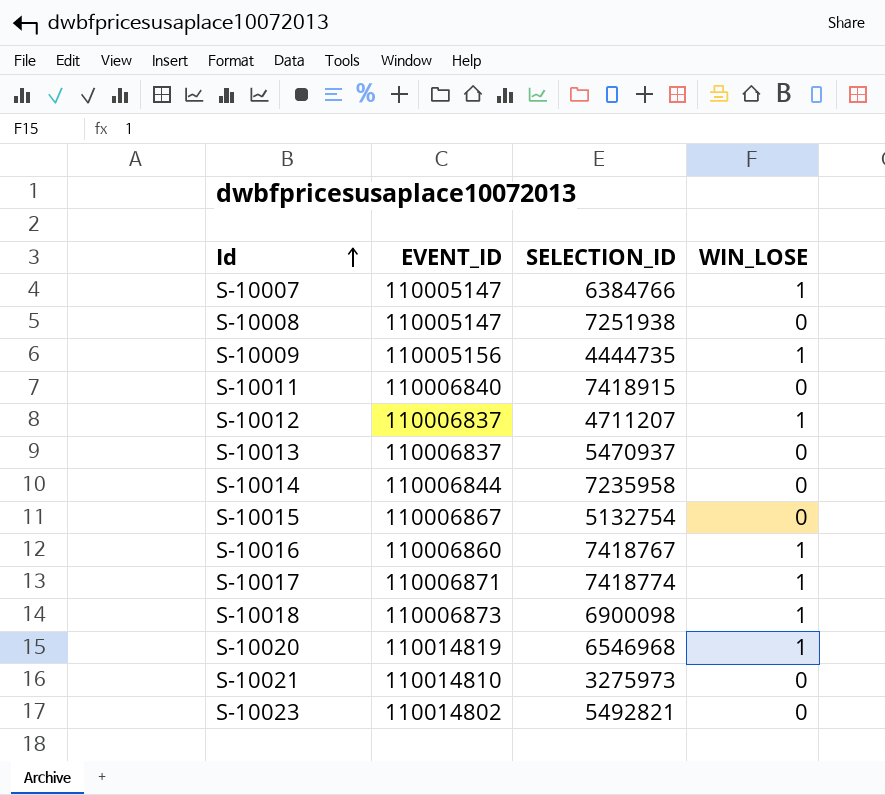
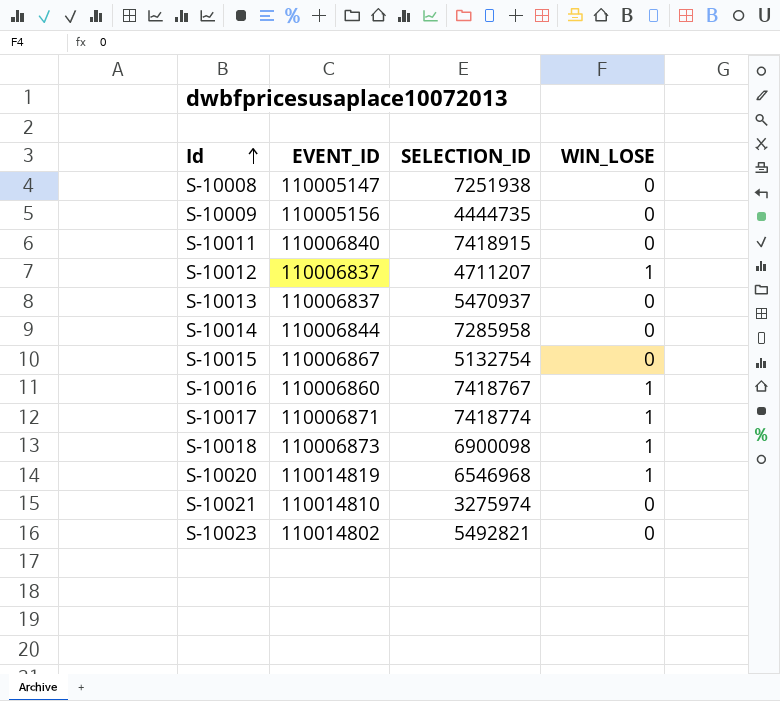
row S-10007: 110005147 | 6384766 | 1 -> none
S-10009 | WIN_LOSE: 1 -> 0
S-10014 | SELECTION_ID: 7235958 -> 7285958
S-10021 | SELECTION_ID: 3275973 -> 3275974

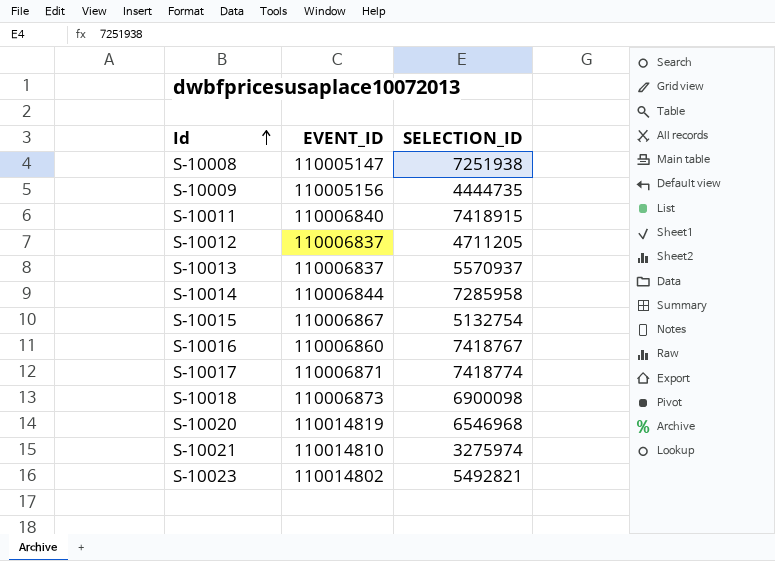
column WIN_LOSE | position: 4 -> none
S-10012 | SELECTION_ID: 4711207 -> 4711205
S-10013 | SELECTION_ID: 5470937 -> 5570937

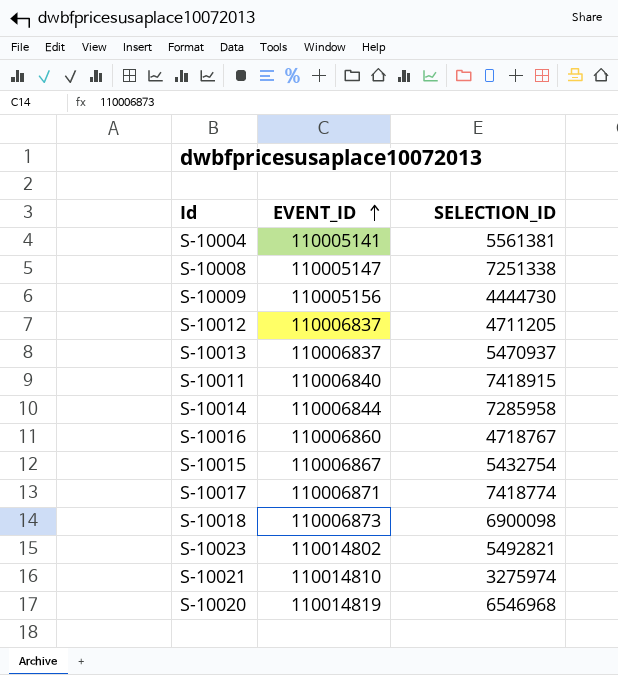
row order: Id ascending -> EVENT_ID ascending
row S-10004: none -> 110005141 | 5561381
S-10008 | SELECTION_ID: 7251938 -> 7251338
S-10009 | SELECTION_ID: 4444735 -> 4444730
S-10013 | SELECTION_ID: 5570937 -> 5470937
S-10016 | SELECTION_ID: 7418767 -> 4718767
S-10015 | SELECTION_ID: 5132754 -> 5432754

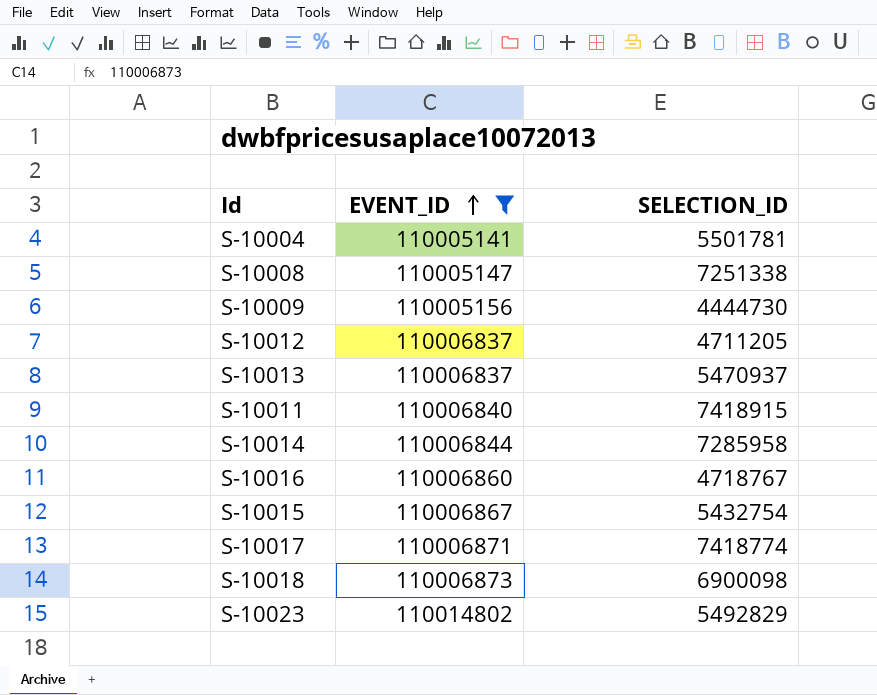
filter: none -> EVENT_ID <= 110014802
S-10004 | SELECTION_ID: 5561381 -> 5501781
S-10023 | SELECTION_ID: 5492821 -> 5492829

